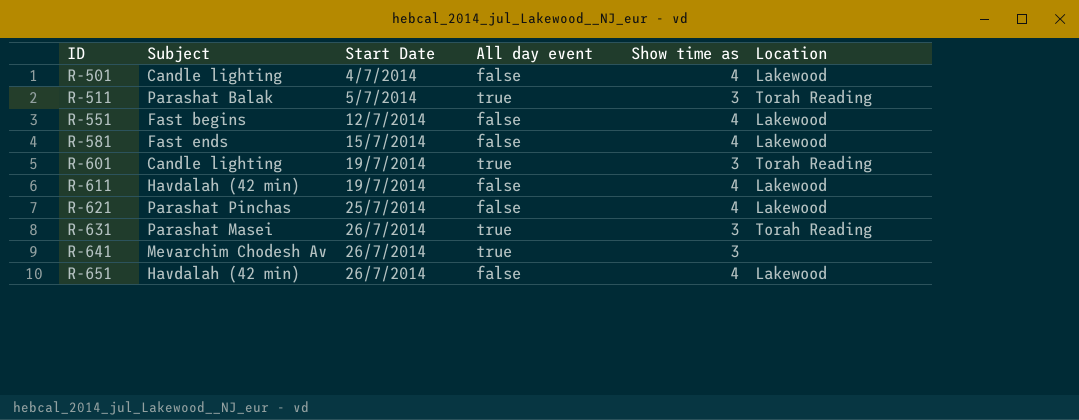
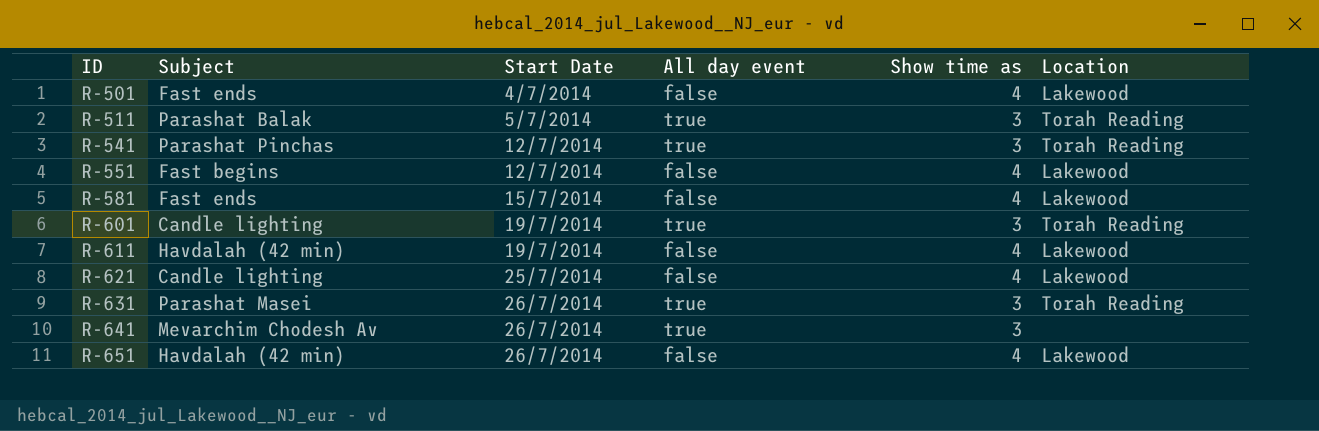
R-501 | Subject: Candle lighting -> Fast ends
row R-541: none -> Parashat Pinchas | 12/7/2014 | true | 3 | Torah Reading
R-621 | Subject: Parashat Pinchas -> Candle lighting

